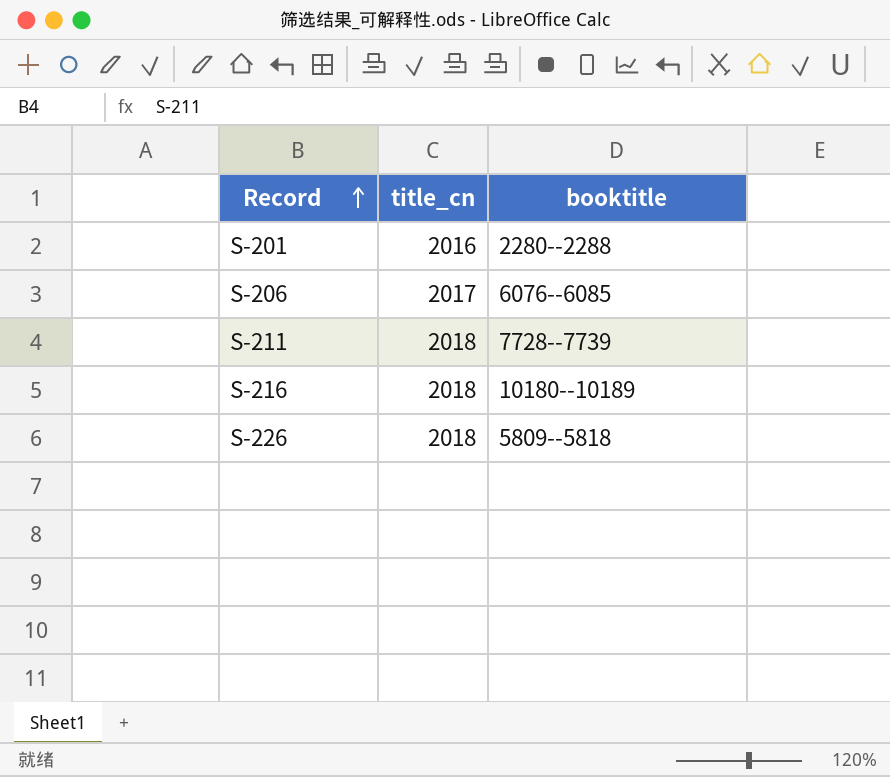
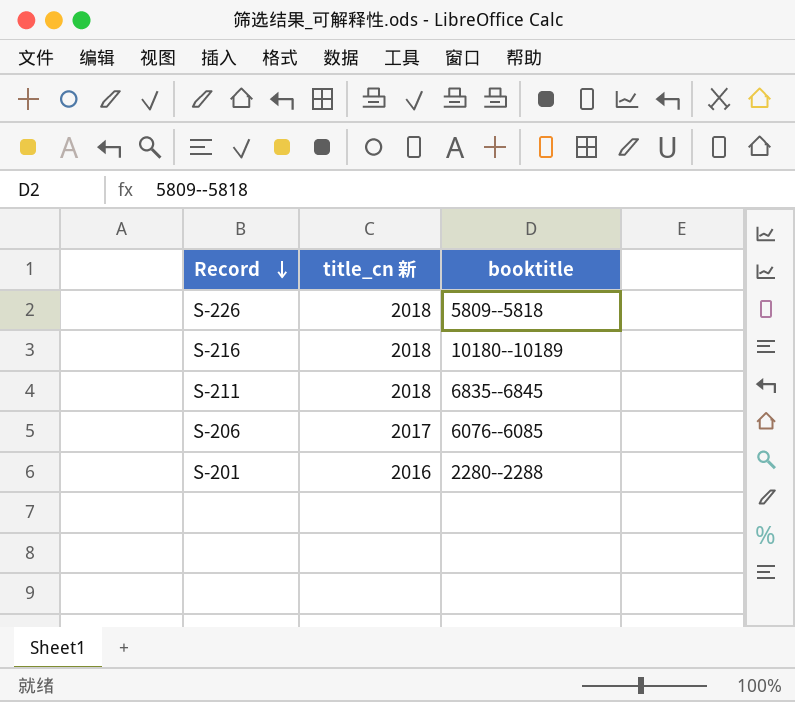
row order: Record ascending -> Record descending
column name: title_cn -> title_cn 新
S-211 | booktitle: 7728--7739 -> 6835--6845

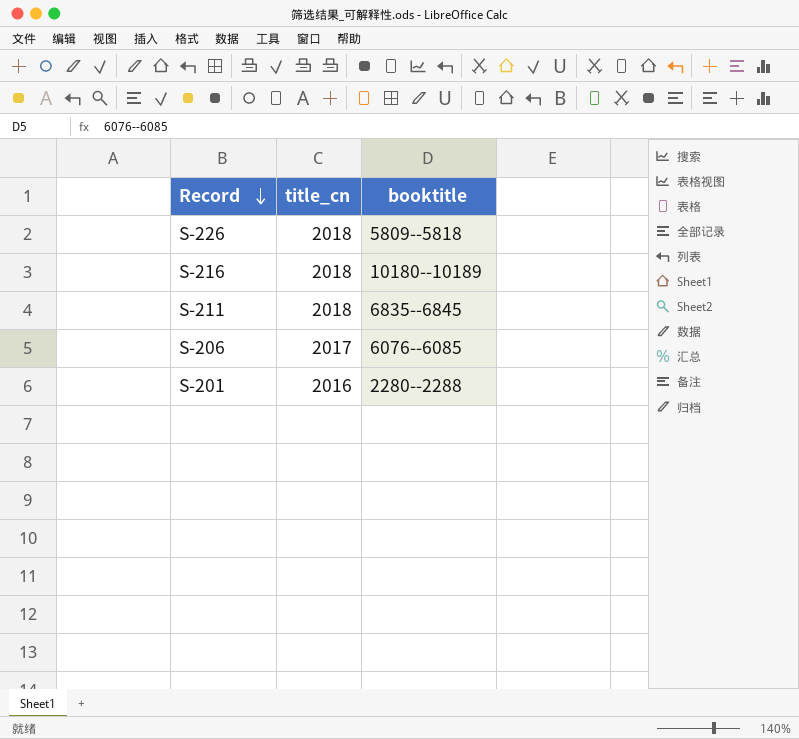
column name: title_cn 新 -> title_cn

